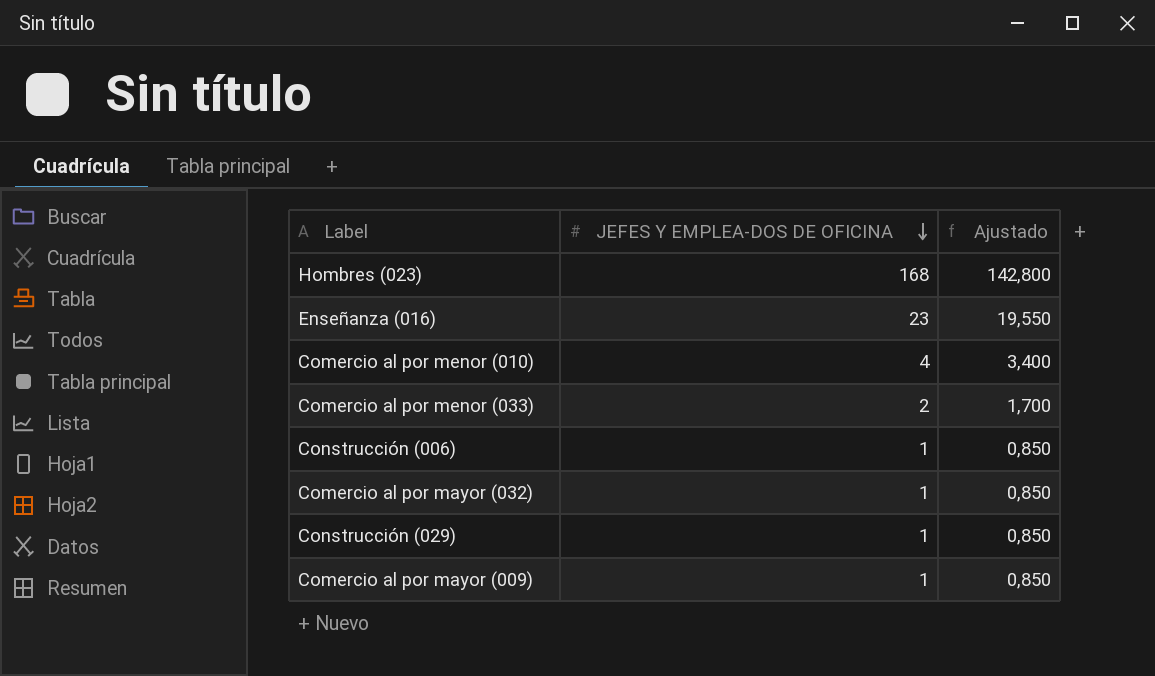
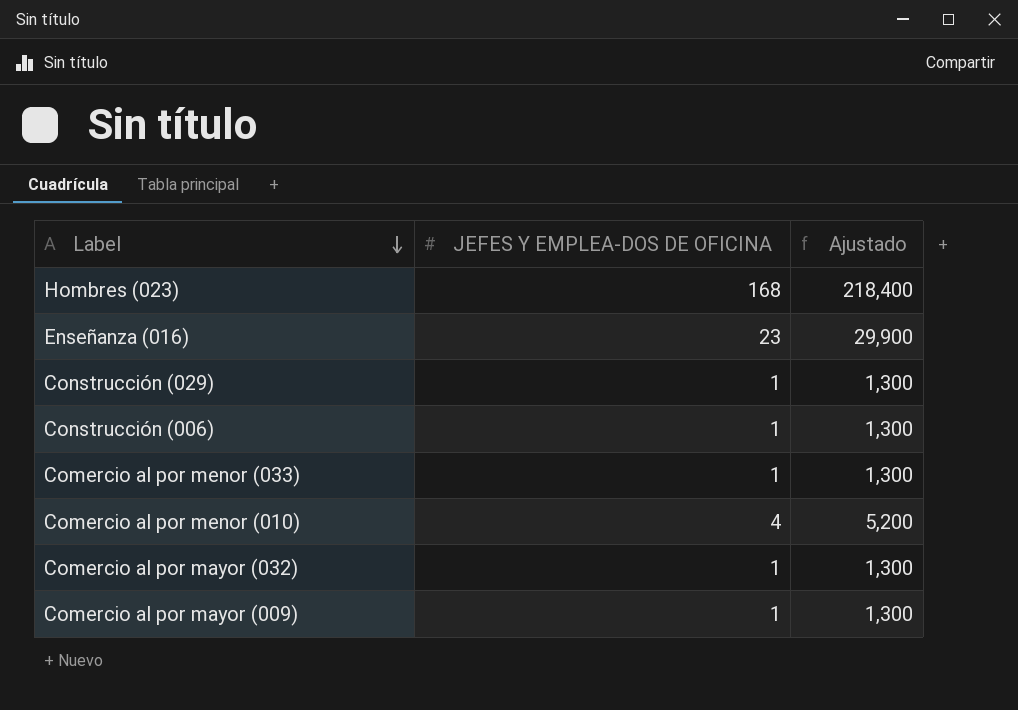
row order: JEFES Y EMPLEA-DOS DE OFICINA descending -> Label descending
column Ajustado | formula: [JEFES Y EMPLEA-DOS DE OFICINA] * 0,85 -> [JEFES Y EMPLEA-DOS DE OFICINA] * 1,3
Comercio al por menor (033) | JEFES Y EMPLEA-DOS DE OFICINA: 2 -> 1

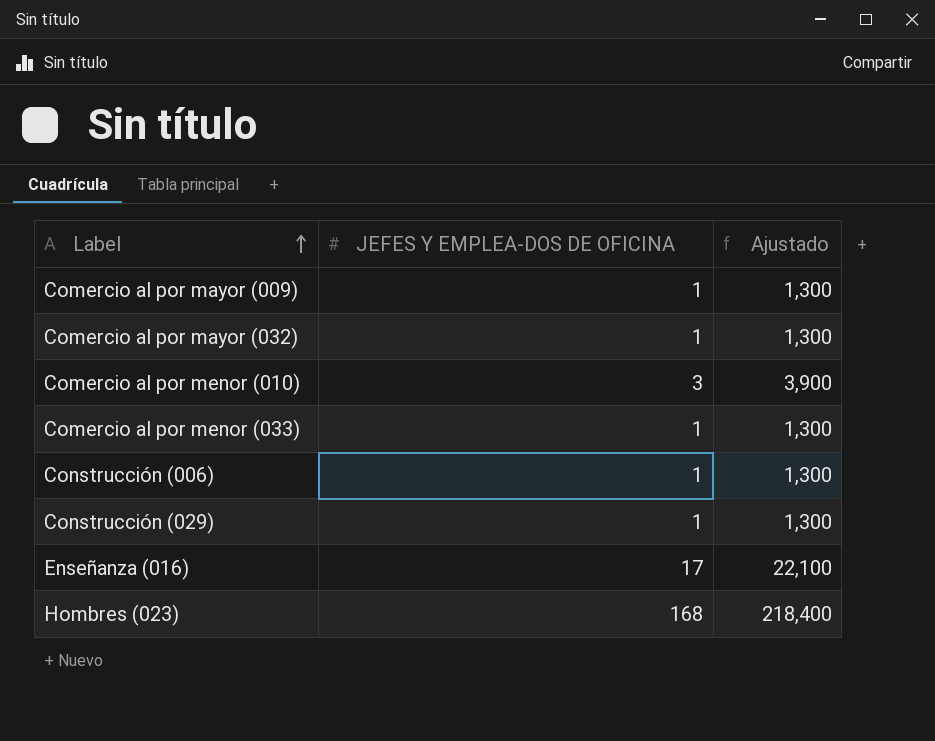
row order: Label descending -> Label ascending
Comercio al por menor (010) | JEFES Y EMPLEA-DOS DE OFICINA: 4 -> 3
Comercio al por menor (010) | Ajustado: 5,200 -> 3,900
Enseñanza (016) | JEFES Y EMPLEA-DOS DE OFICINA: 23 -> 17
Enseñanza (016) | Ajustado: 29,900 -> 22,100

